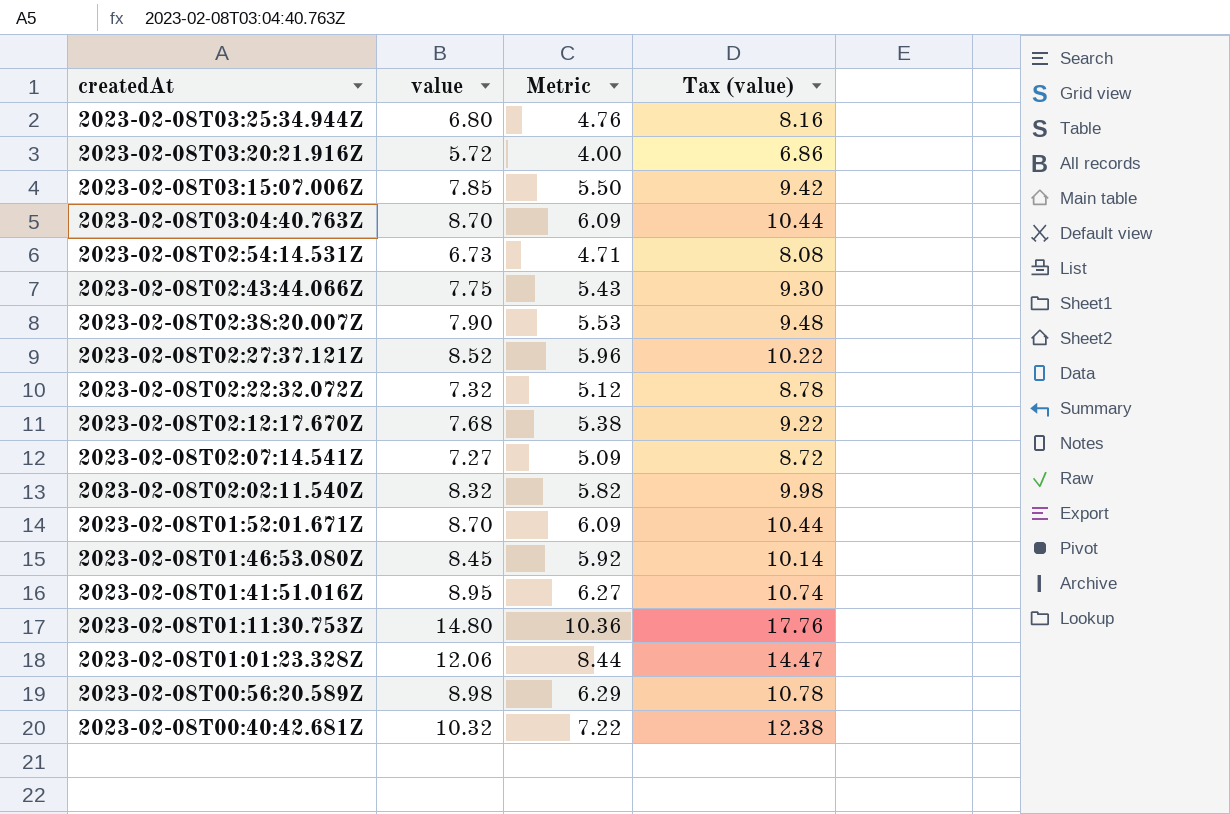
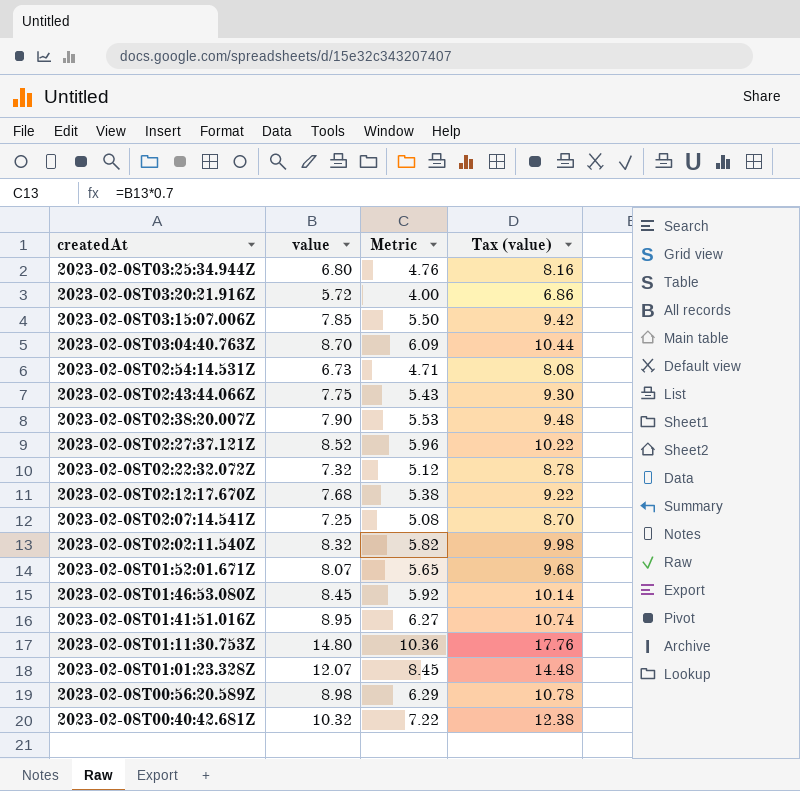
2023-02-08T02:07:14.541Z | value: 7.27 -> 7.25
2023-02-08T02:07:14.541Z | Metric: 5.09 -> 5.08
2023-02-08T02:07:14.541Z | Tax (value): 8.72 -> 8.70
2023-02-08T01:52:01.671Z | value: 8.70 -> 8.07
2023-02-08T01:52:01.671Z | Metric: 6.09 -> 5.65
2023-02-08T01:52:01.671Z | Tax (value): 10.44 -> 9.68
2023-02-08T01:01:23.328Z | value: 12.06 -> 12.07
2023-02-08T01:01:23.328Z | Metric: 8.44 -> 8.45
2023-02-08T01:01:23.328Z | Tax (value): 14.47 -> 14.48

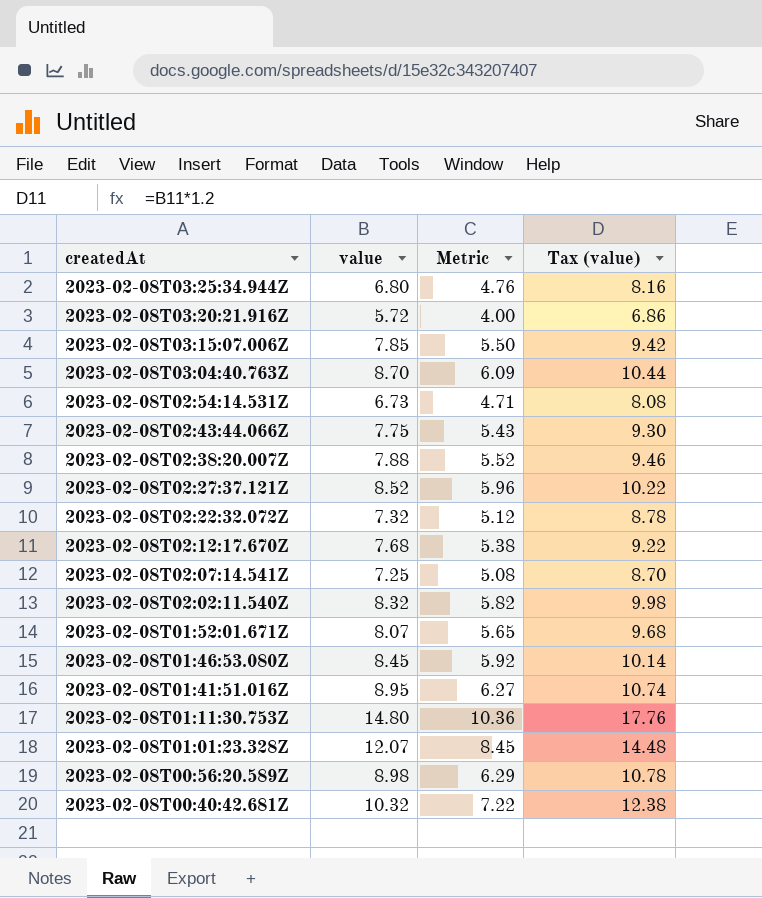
2023-02-08T02:38:20.007Z | value: 7.90 -> 7.88
2023-02-08T02:38:20.007Z | Metric: 5.53 -> 5.52
2023-02-08T02:38:20.007Z | Tax (value): 9.48 -> 9.46

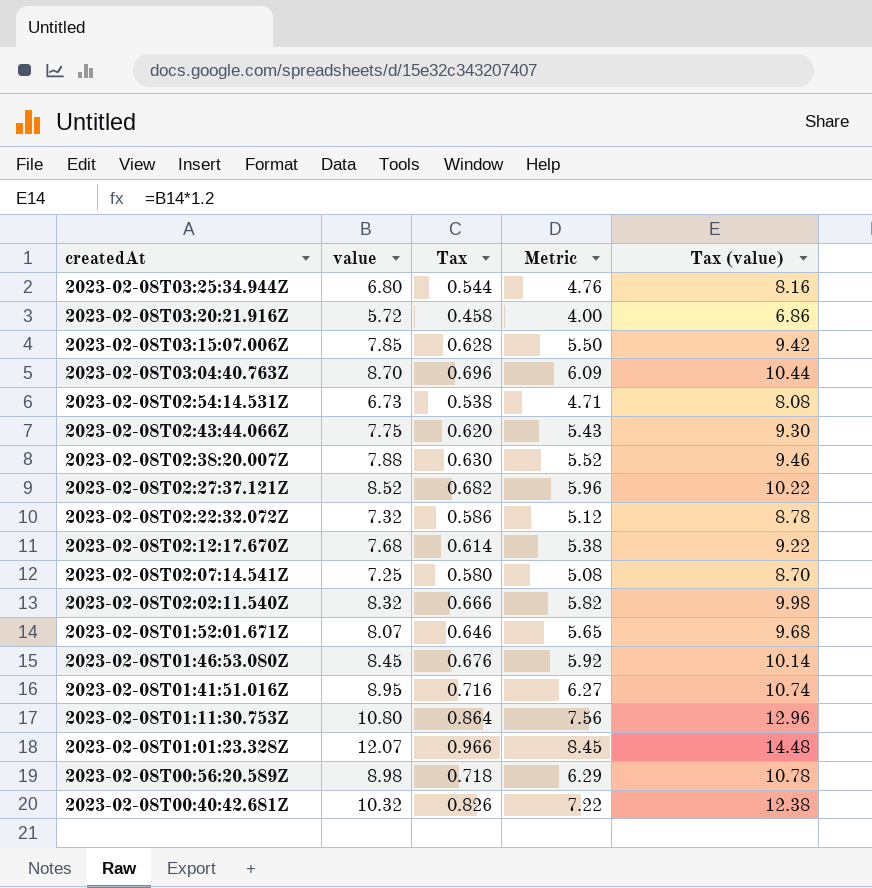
column Tax | formula: none -> [value] * 0.08
2023-02-08T01:11:30.753Z | value: 14.80 -> 10.80
2023-02-08T01:11:30.753Z | Metric: 10.36 -> 7.56
2023-02-08T01:11:30.753Z | Tax (value): 17.76 -> 12.96

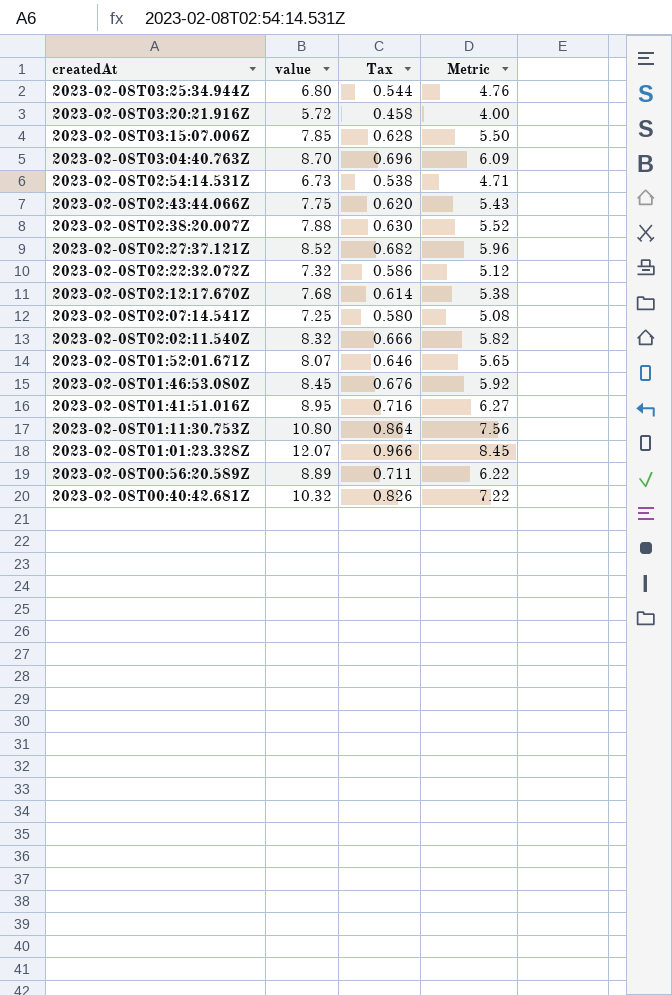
column Tax (value) | formula: [value] * 1.2 -> none
2023-02-08T00:56:20.589Z | value: 8.98 -> 8.89
2023-02-08T00:56:20.589Z | Tax: 0.718 -> 0.711
2023-02-08T00:56:20.589Z | Metric: 6.29 -> 6.22

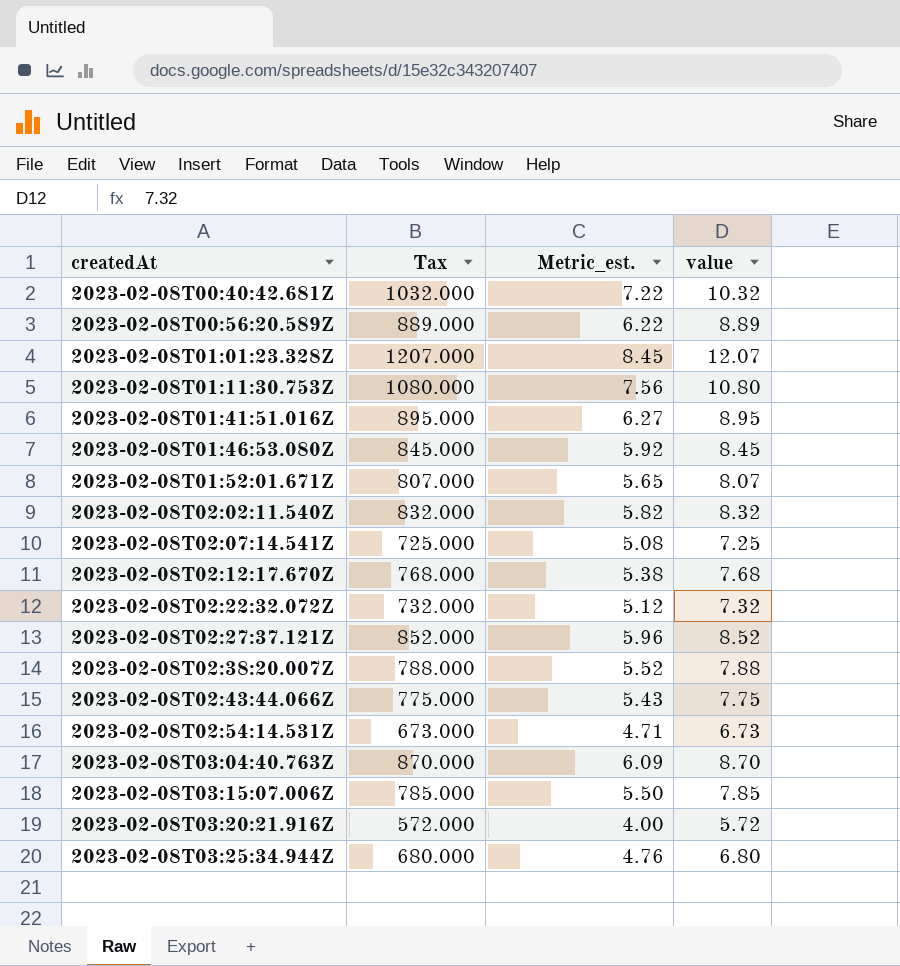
row order: createdAt descending -> createdAt ascending
column Tax | formula: [value] * 0.08 -> [value] * 100
column name: Metric -> Metric_est.
column value | position: 2 -> 4

